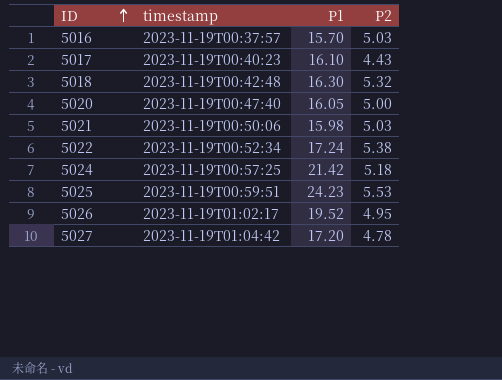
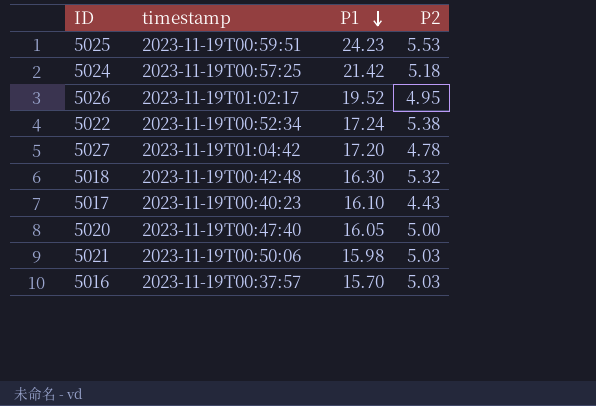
row order: ID ascending -> P1 descending

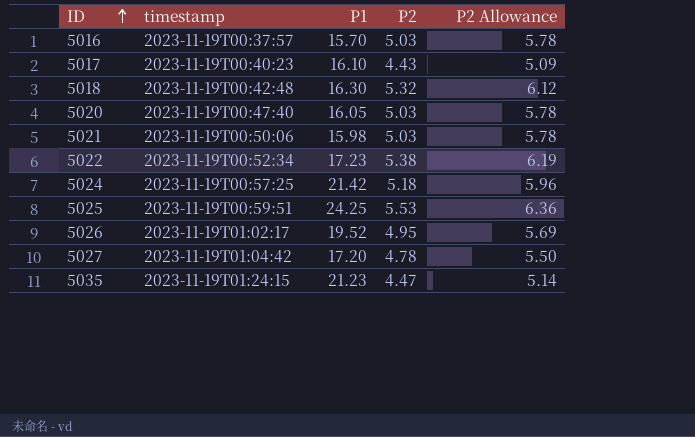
row order: P1 descending -> ID ascending
column P2 Allowance | formula: none -> [P2] * 1.15
5020 | P2: 5.00 -> 5.03
5022 | P1: 17.24 -> 17.23
5025 | P1: 24.23 -> 24.25
row 5035: none -> 2023-11-19T01:24:15 | 21.23 | 4.47 | 5.14

